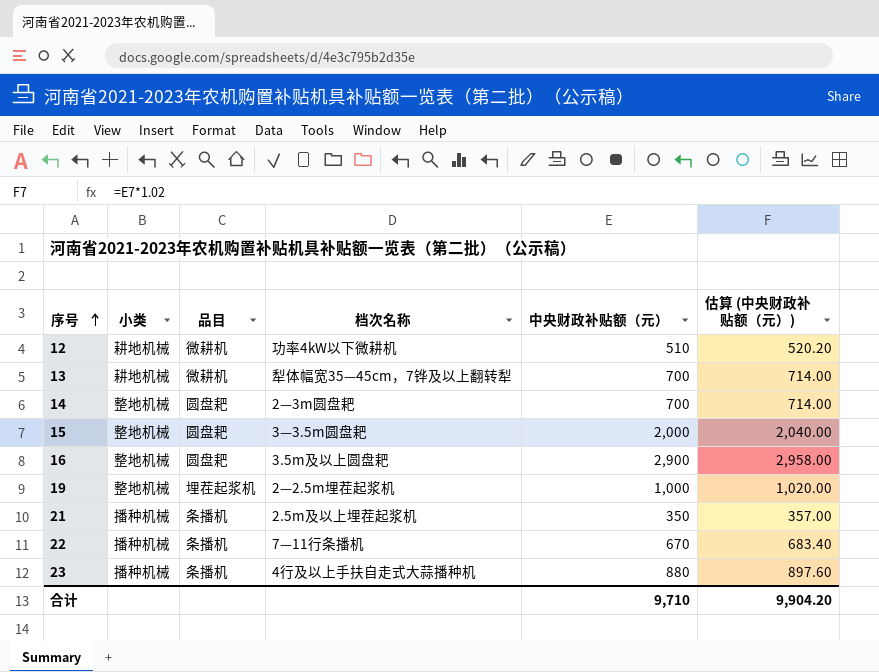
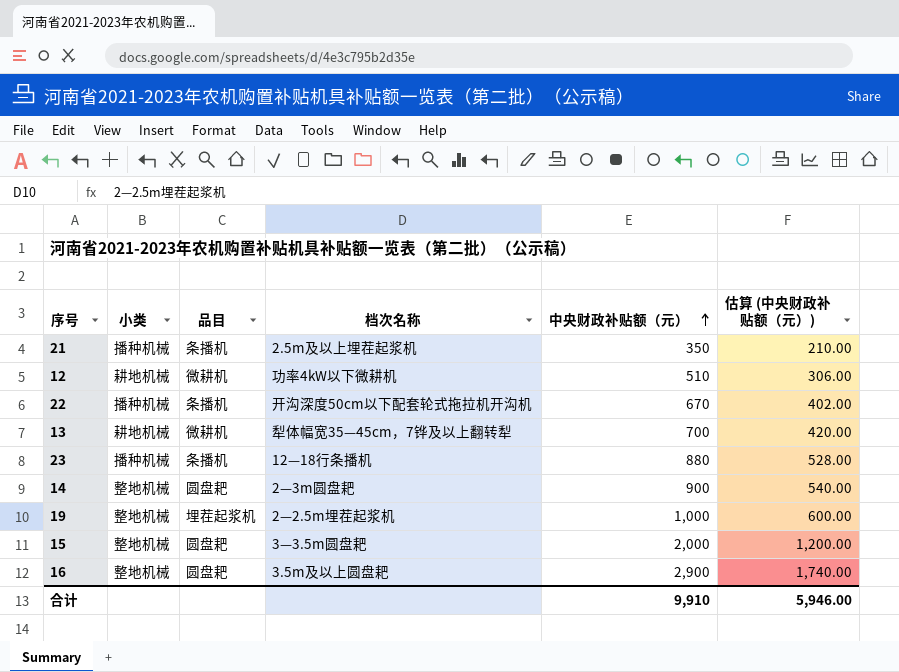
row order: 序号 ascending -> 中央财政补贴额（元） ascending
column 估算 (中央财政补贴额（元）) | formula: [中央财政补贴额（元）] * 1.02 -> [中央财政补贴额（元）] * 0.6
22 | 档次名称: 7—11行条播机 -> 开沟深度50cm以下配套轮式拖拉机开沟机
23 | 档次名称: 4行及以上手扶自走式大蒜播种机 -> 12—18行条播机
14 | 中央财政补贴额（元）: 700 -> 900
合计 | 中央财政补贴额（元）: 9,710 -> 9,910
合计 | 估算 (中央财政补贴额（元）): 9,904.20 -> 5,946.00

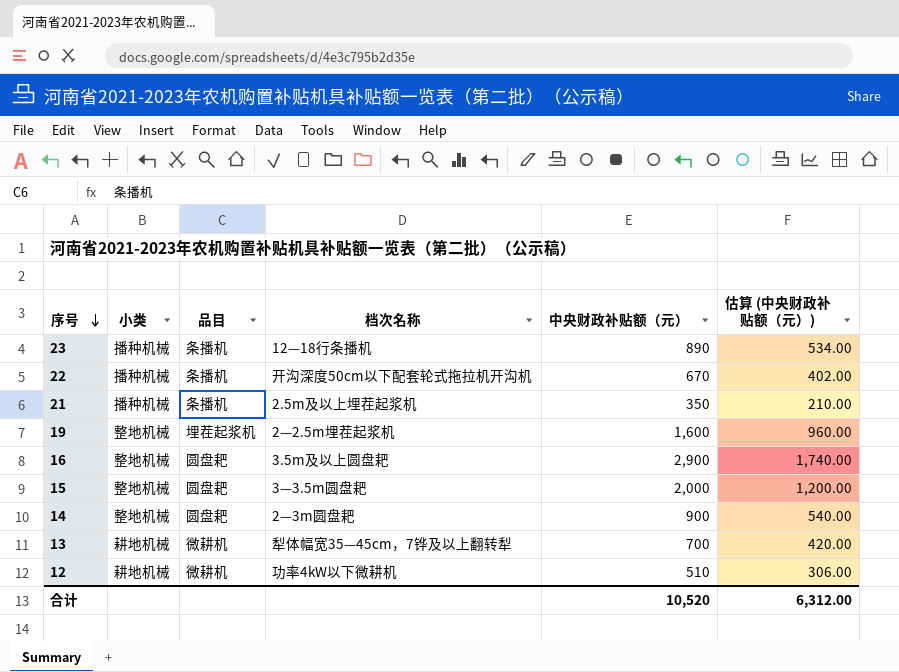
row order: 中央财政补贴额（元） ascending -> 序号 descending
23 | 中央财政补贴额（元）: 880 -> 890
23 | 估算 (中央财政补贴额（元）): 528.00 -> 534.00
19 | 中央财政补贴额（元）: 1,000 -> 1,600
19 | 估算 (中央财政补贴额（元）): 600.00 -> 960.00
合计 | 中央财政补贴额（元）: 9,910 -> 10,520
合计 | 估算 (中央财政补贴额（元）): 5,946.00 -> 6,312.00

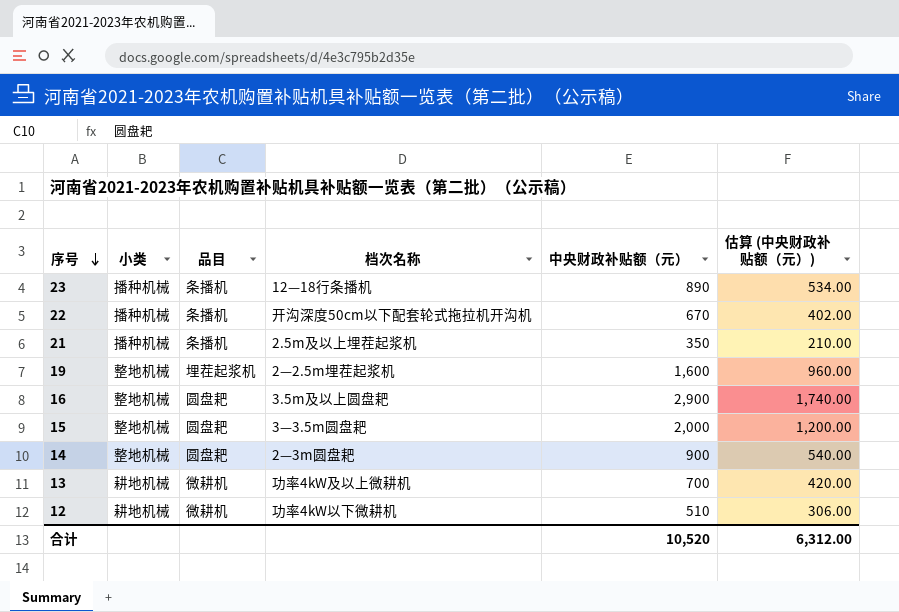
13 | 档次名称: 犁体幅宽35—45cm，7铧及以上翻转犁 -> 功率4kW及以上微耕机

